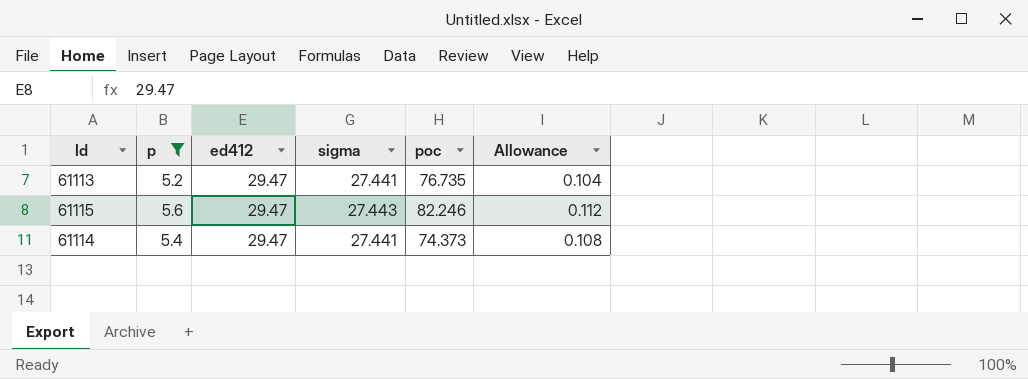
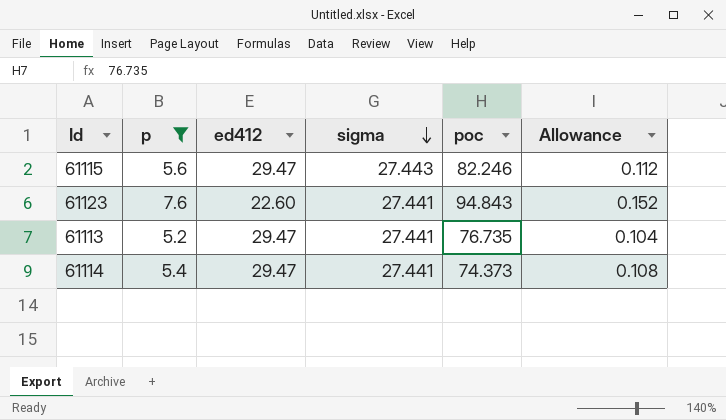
row order: none -> sigma descending
row 61123: none -> 7.6 | 22.60 | 27.441 | 94.843 | 0.152

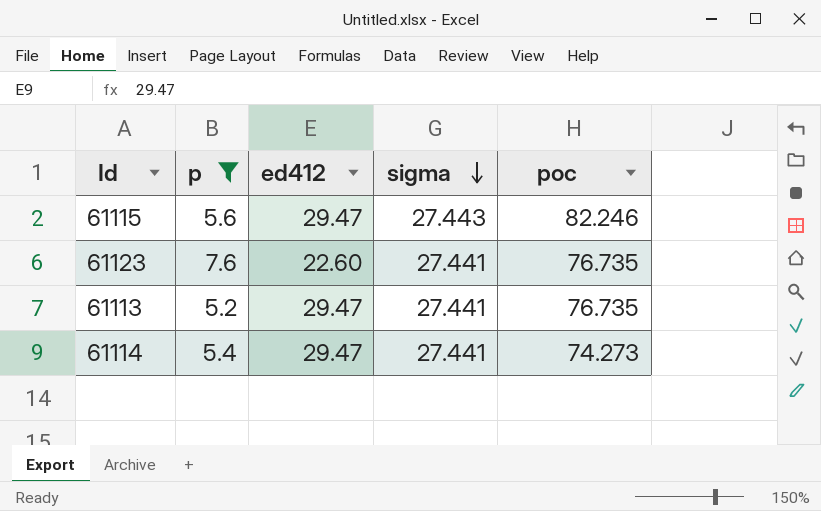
column Allowance | formula: [p] * 0.02 -> none
61123 | poc: 94.843 -> 76.735
61114 | poc: 74.373 -> 74.273

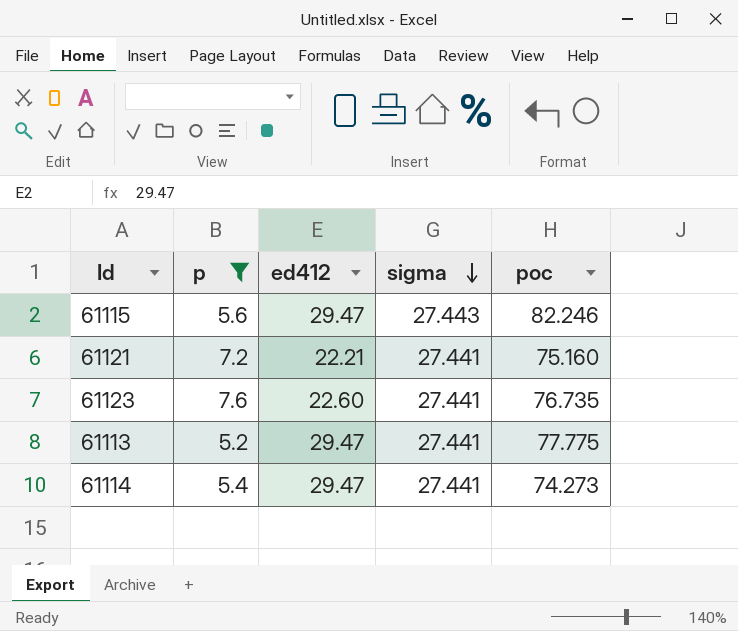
row 61121: none -> 7.2 | 22.21 | 27.441 | 75.160
61113 | poc: 76.735 -> 77.775

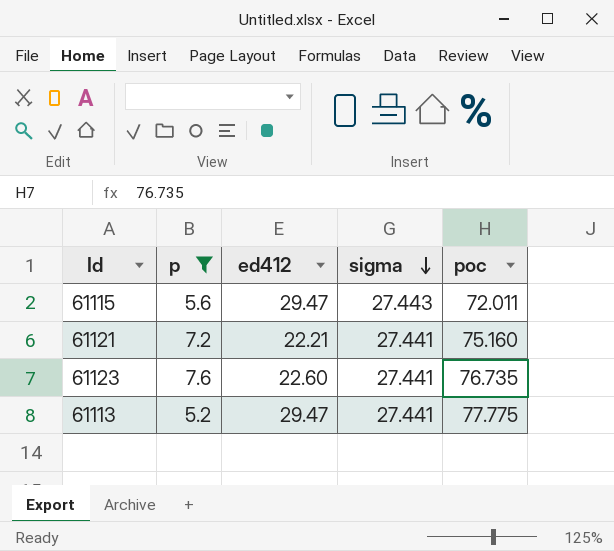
row 61114: 5.4 | 29.47 | 27.441 | 74.273 -> none
61115 | poc: 82.246 -> 72.011

